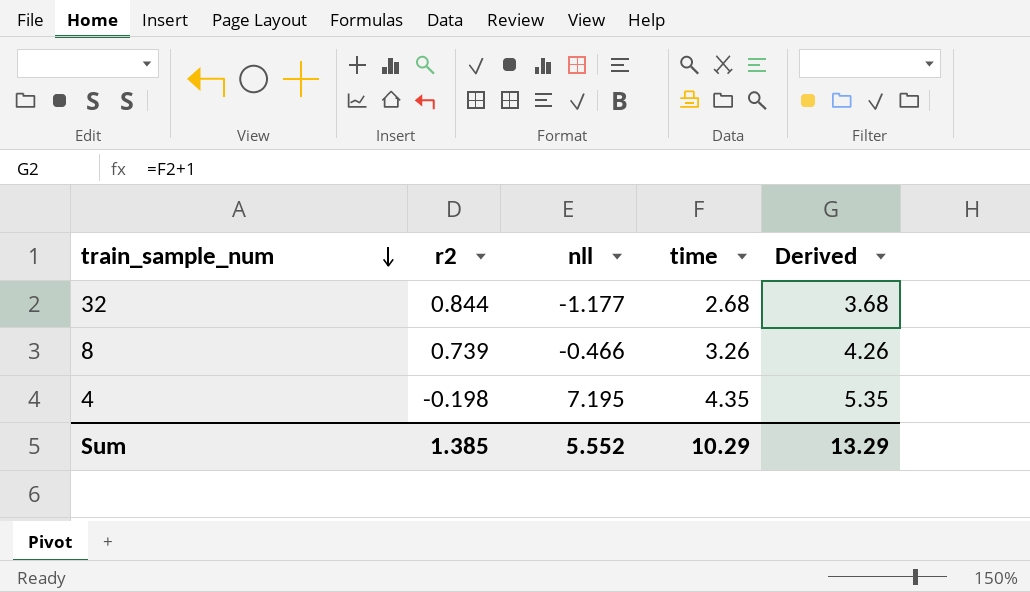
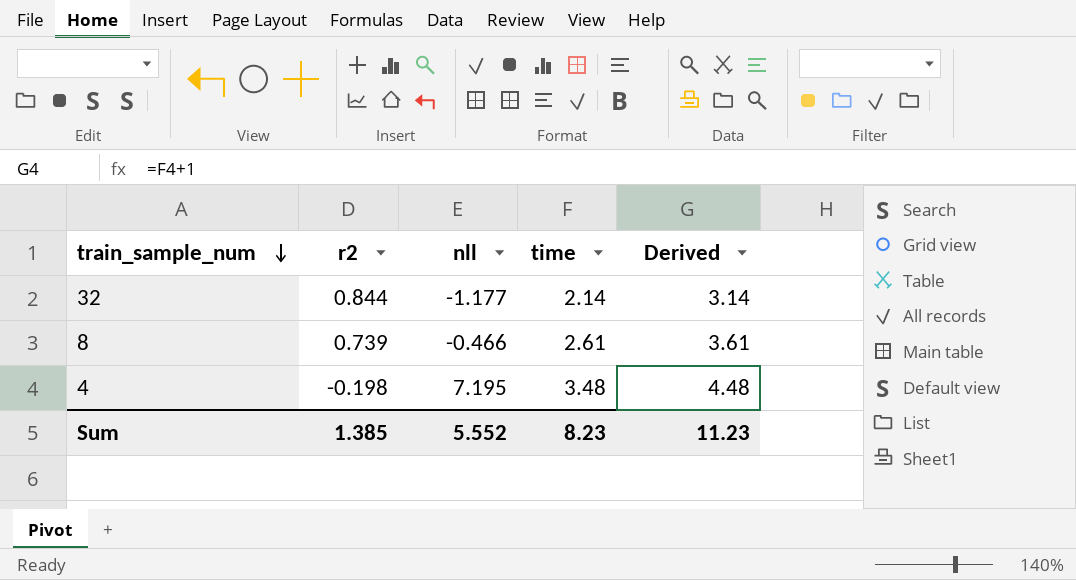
32 | time: 2.68 -> 2.14
32 | Derived: 3.68 -> 3.14
8 | time: 3.26 -> 2.61
8 | Derived: 4.26 -> 3.61
4 | time: 4.35 -> 3.48
4 | Derived: 5.35 -> 4.48
Sum | time: 10.29 -> 8.23
Sum | Derived: 13.29 -> 11.23

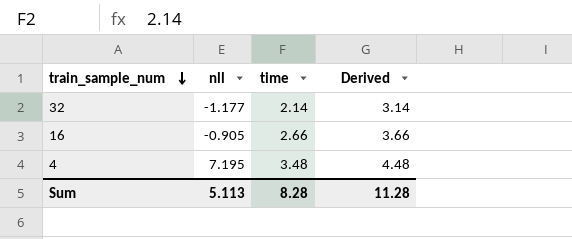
column r2 | position: 2 -> none
row 8: 0.739 | -0.466 | 2.61 | 3.61 -> none
row 16: none -> -0.905 | 2.66 | 3.66
Sum | nll: 5.552 -> 5.113
Sum | time: 8.23 -> 8.28
Sum | Derived: 11.23 -> 11.28

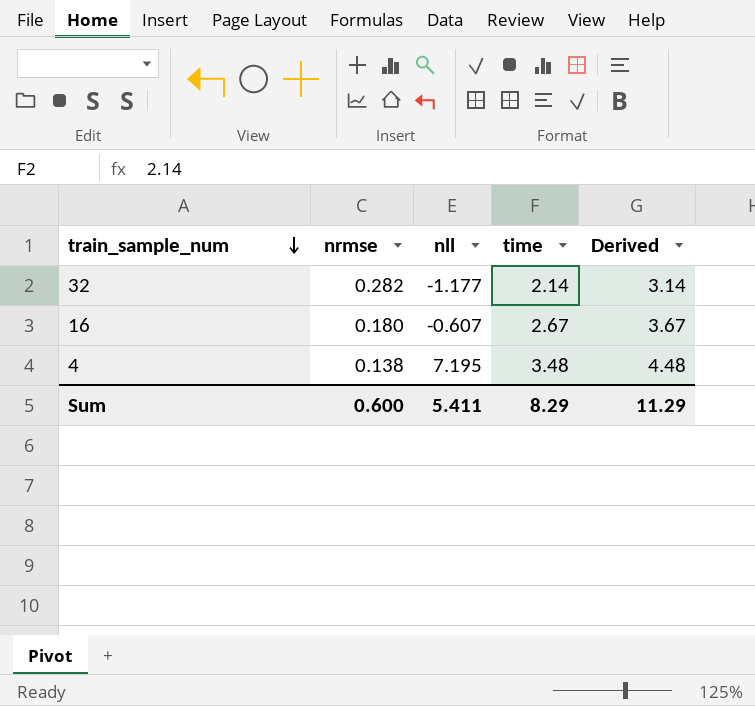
column nrmse | position: none -> 2
16 | nll: -0.905 -> -0.607
16 | time: 2.66 -> 2.67
16 | Derived: 3.66 -> 3.67
Sum | nll: 5.113 -> 5.411
Sum | time: 8.28 -> 8.29
Sum | Derived: 11.28 -> 11.29

